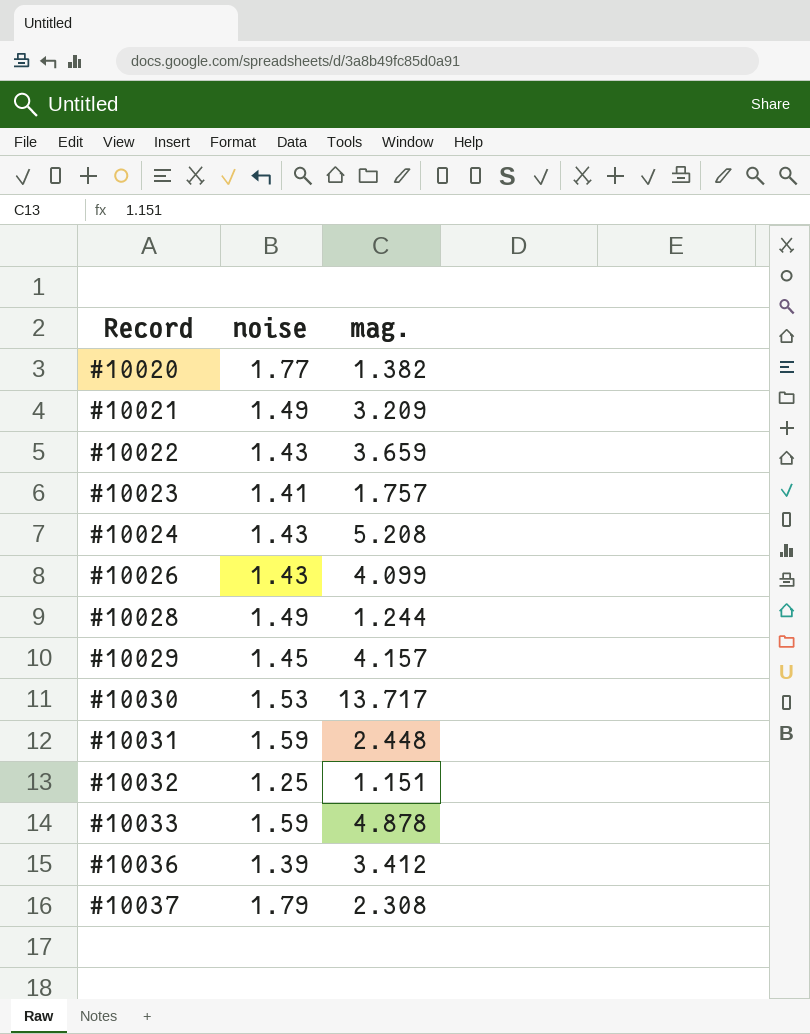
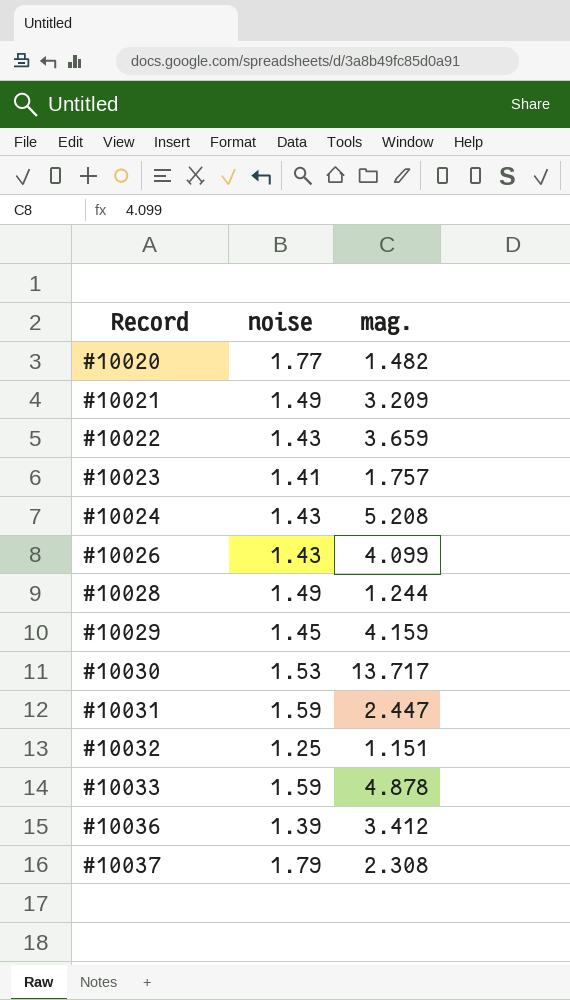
#10020 | mag.: 1.382 -> 1.482
#10029 | mag.: 4.157 -> 4.159
#10031 | mag.: 2.448 -> 2.447

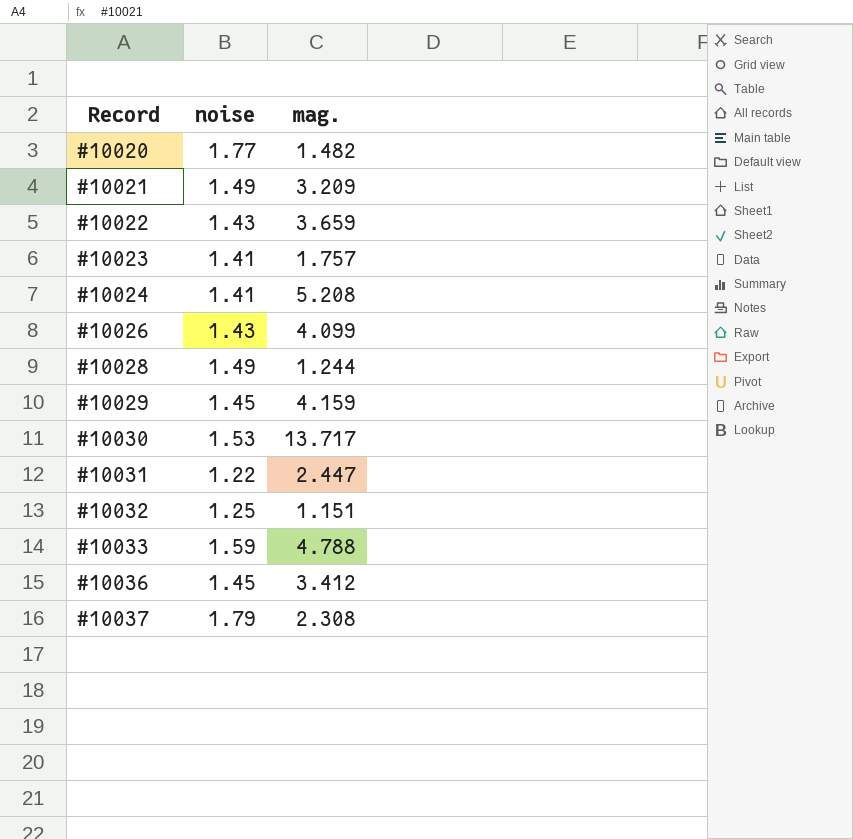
#10024 | noise: 1.43 -> 1.41
#10031 | noise: 1.59 -> 1.22
#10033 | mag.: 4.878 -> 4.788
#10036 | noise: 1.39 -> 1.45

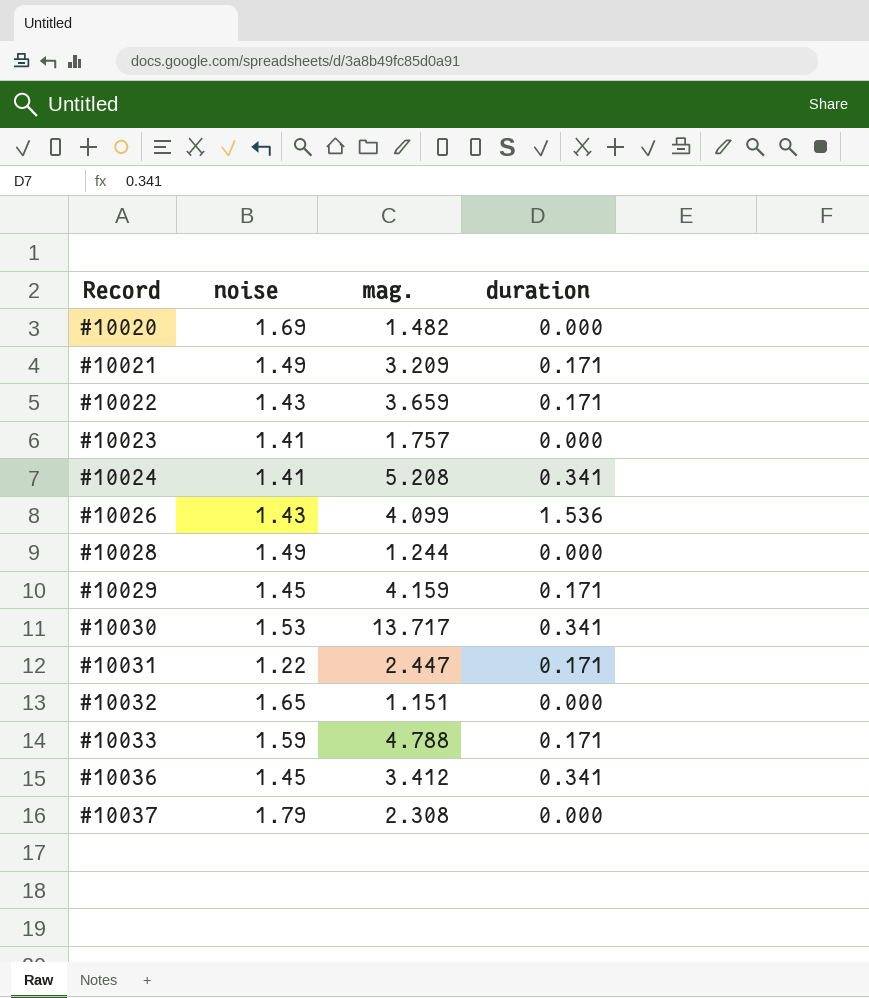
column duration | position: none -> 4
#10020 | noise: 1.77 -> 1.69
#10032 | noise: 1.25 -> 1.65

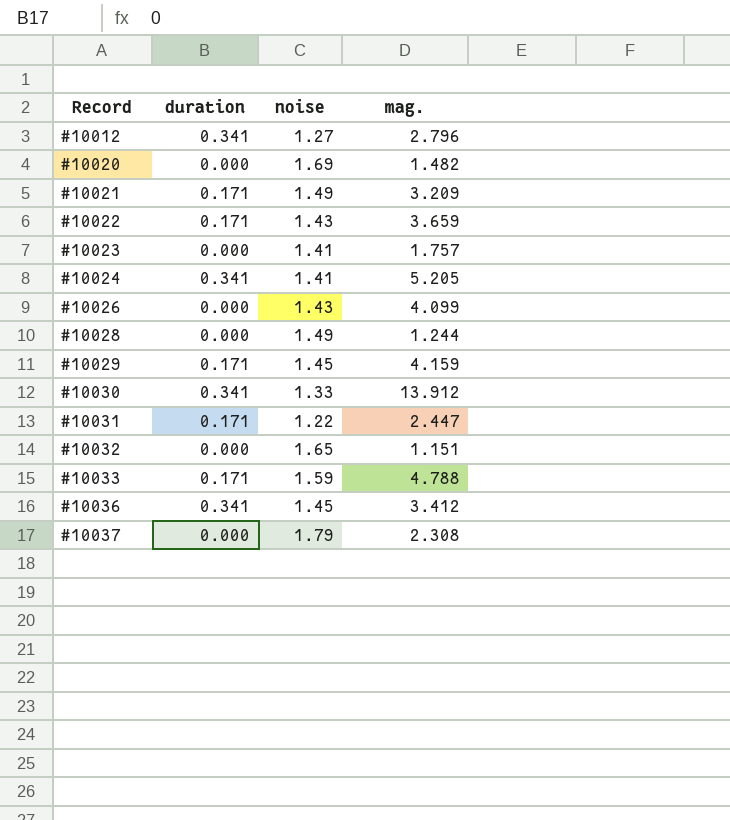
column duration | position: 4 -> 2
row #10012: none -> 0.341 | 1.27 | 2.796
#10024 | mag.: 5.208 -> 5.205
#10026 | duration: 1.536 -> 0.000
#10030 | noise: 1.53 -> 1.33
#10030 | mag.: 13.717 -> 13.912

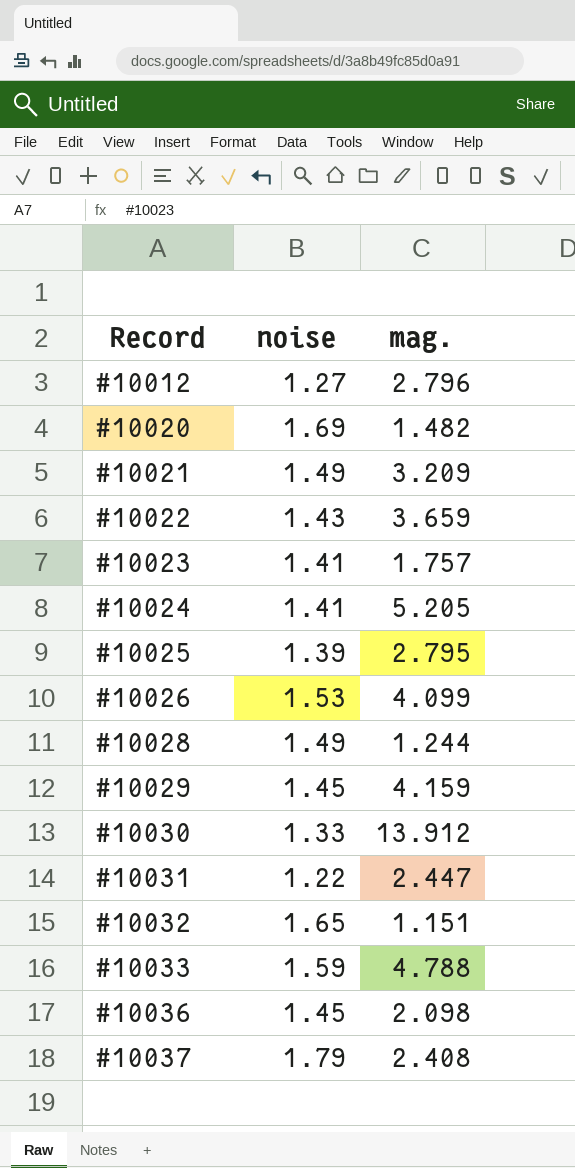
column duration | position: 2 -> none
row #10025: none -> 1.39 | 2.795
#10026 | noise: 1.43 -> 1.53
#10036 | mag.: 3.412 -> 2.098
#10037 | mag.: 2.308 -> 2.408

